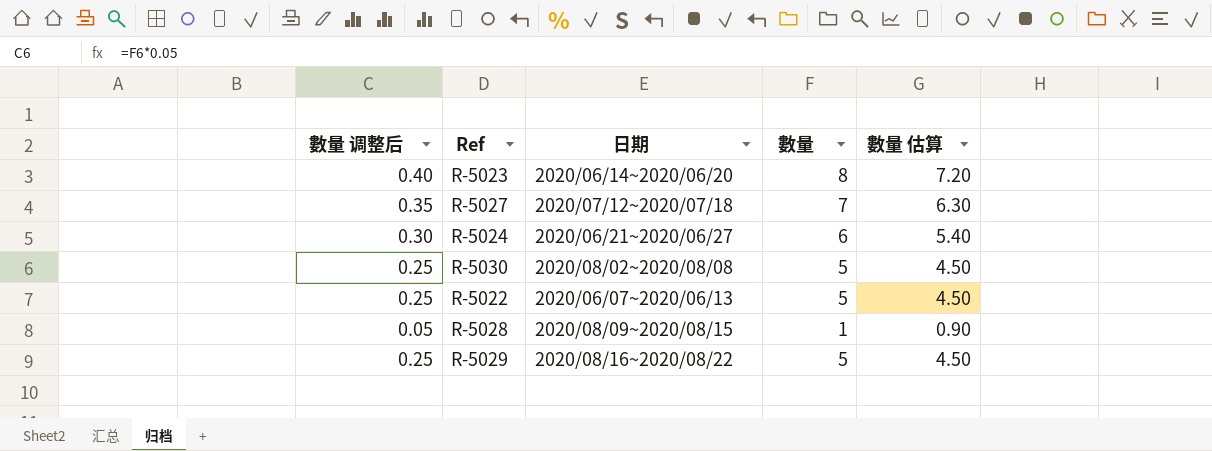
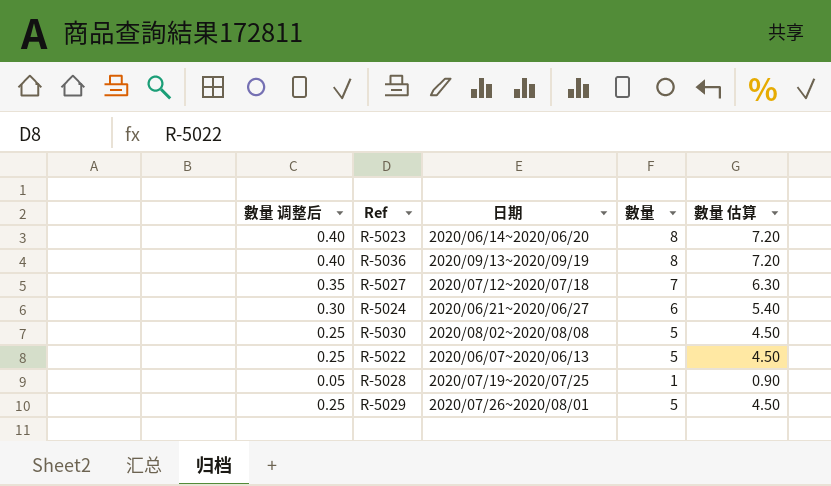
row R-5036: none -> 0.40 | 2020/09/13~2020/09/19 | 8 | 7.20
R-5028 | 日期: 2020/08/09~2020/08/15 -> 2020/07/19~2020/07/25
R-5029 | 日期: 2020/08/16~2020/08/22 -> 2020/07/26~2020/08/01

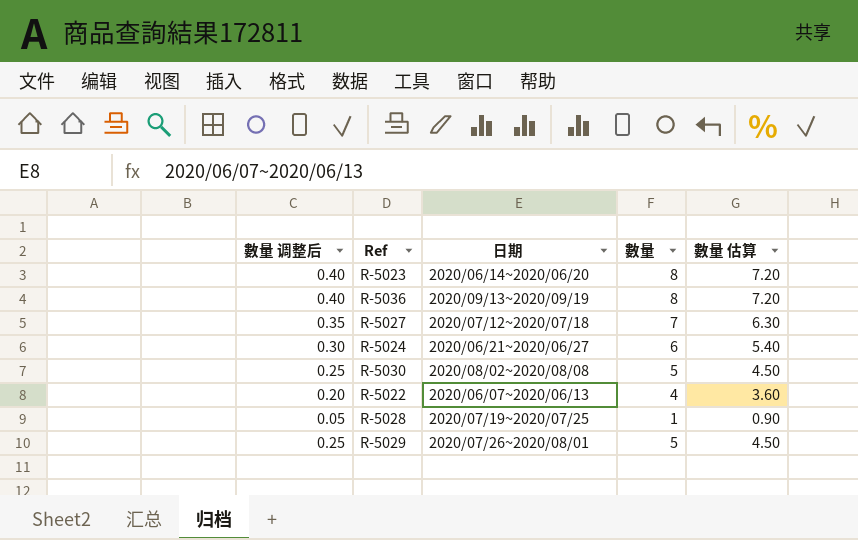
R-5022 | 數量 调整后: 0.25 -> 0.20
R-5022 | 數量: 5 -> 4
R-5022 | 數量 估算: 4.50 -> 3.60

